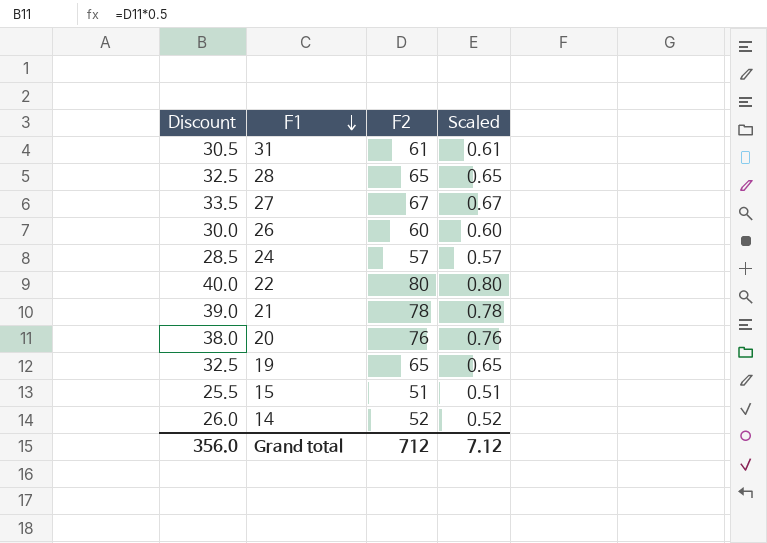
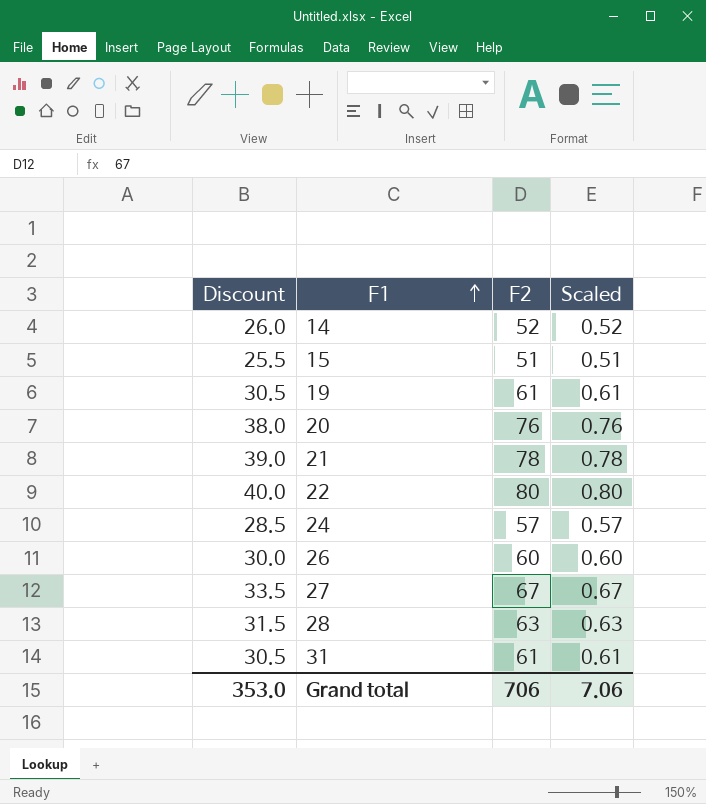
row order: F1 descending -> F1 ascending
19 | Discount: 32.5 -> 30.5
19 | F2: 65 -> 61
19 | Scaled: 0.65 -> 0.61
28 | Discount: 32.5 -> 31.5
28 | F2: 65 -> 63
28 | Scaled: 0.65 -> 0.63
Grand total | Discount: 356.0 -> 353.0
Grand total | F2: 712 -> 706
Grand total | Scaled: 7.12 -> 7.06

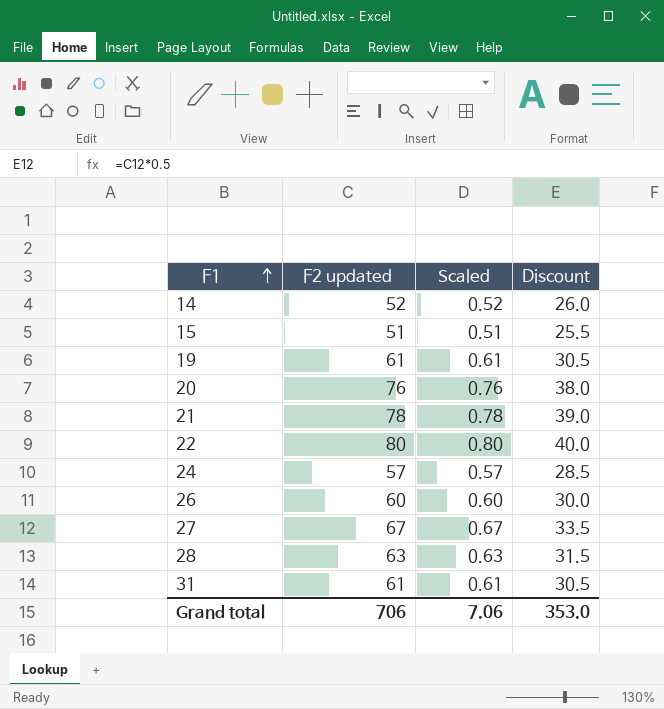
column name: F2 -> F2 updated
column Discount | position: 1 -> 4

